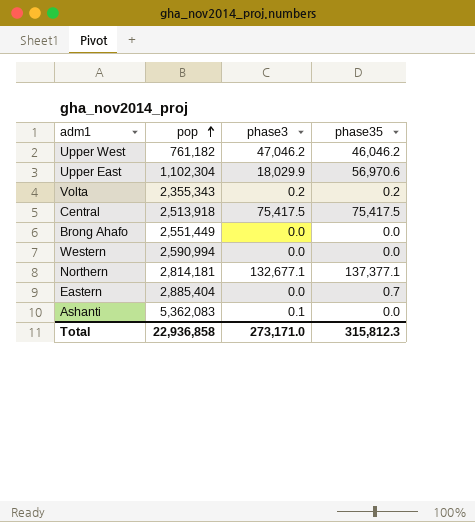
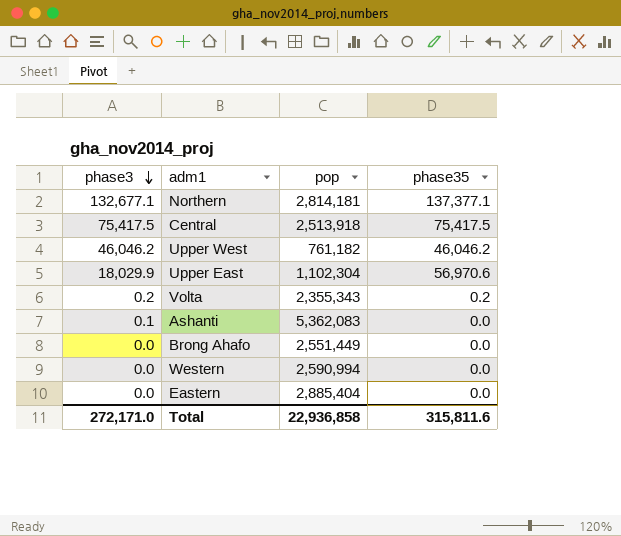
row order: pop ascending -> phase3 descending
column phase3 | position: 3 -> 1
Upper West | phase3: 47,046.2 -> 46,046.2
Eastern | phase35: 0.7 -> 0.0
Total | phase3: 273,171.0 -> 272,171.0
Total | phase35: 315,812.3 -> 315,811.6

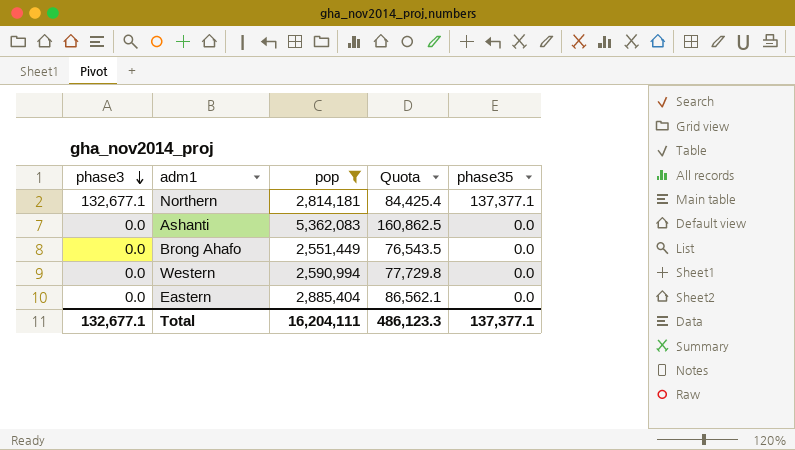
filter: none -> pop >= 2,551,449
column Quota | formula: none -> [pop] * 0.03
Ashanti | phase3: 0.1 -> 0.0
Total | phase3: 272,171.0 -> 132,677.1
Total | pop: 22,936,858 -> 16,204,111
Total | phase35: 315,811.6 -> 137,377.1

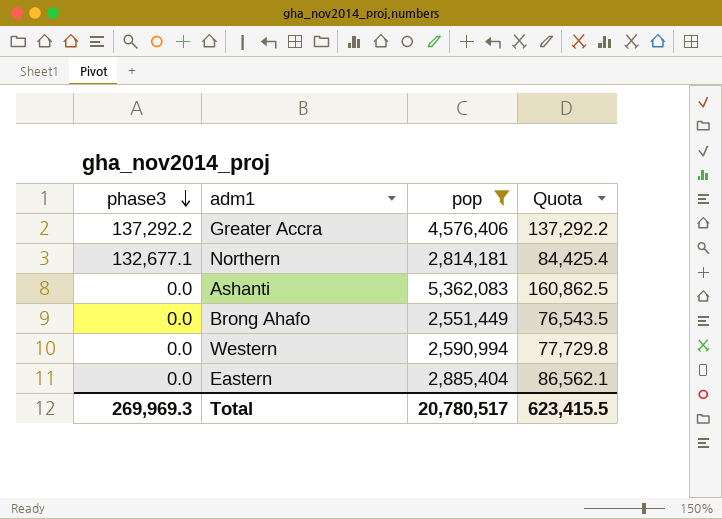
column phase35 | position: 5 -> none
row Greater Accra: none -> 137,292.2 | 4,576,406 | 137,292.2
Total | phase3: 132,677.1 -> 269,969.3
Total | pop: 16,204,111 -> 20,780,517
Total | Quota: 486,123.3 -> 623,415.5

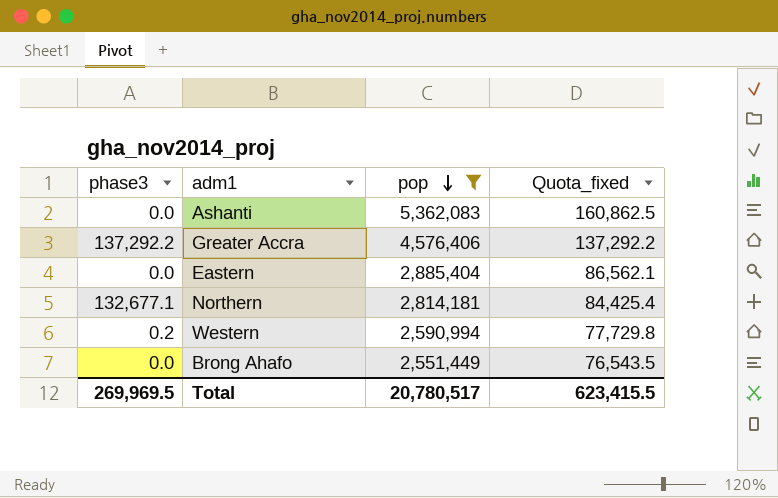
row order: phase3 descending -> pop descending
column name: Quota -> Quota_fixed
Western | phase3: 0.0 -> 0.2
Total | phase3: 269,969.3 -> 269,969.5

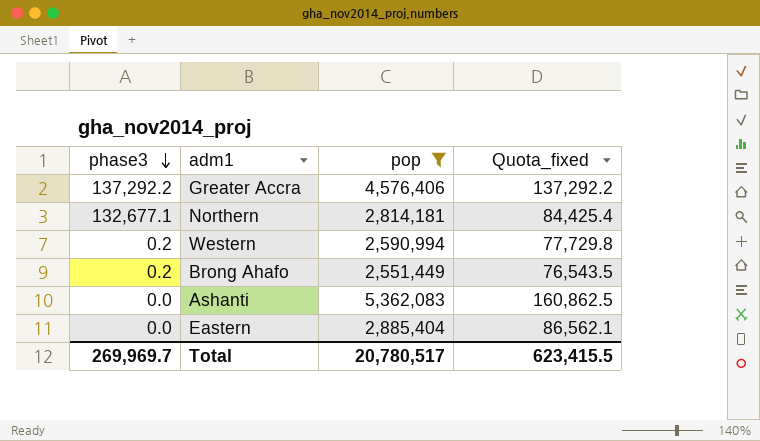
row order: pop descending -> phase3 descending
Brong Ahafo | phase3: 0.0 -> 0.2
Total | phase3: 269,969.5 -> 269,969.7

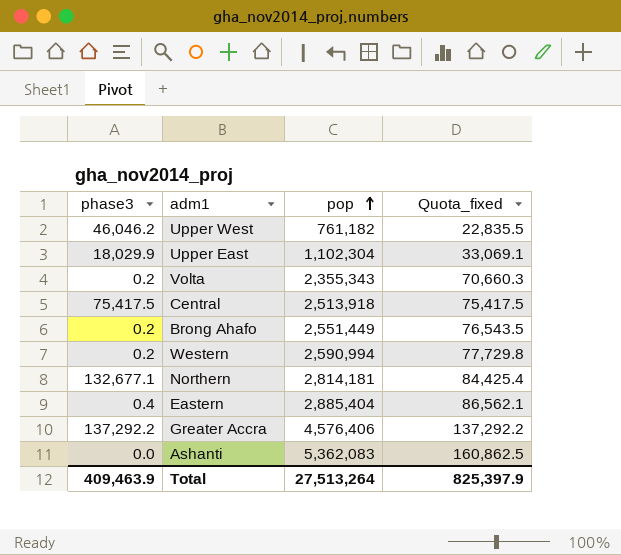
filter: pop >= 2,551,449 -> none
row order: phase3 descending -> pop ascending
Eastern | phase3: 0.0 -> 0.4
Total | phase3: 269,969.7 -> 409,463.9
Total | pop: 20,780,517 -> 27,513,264
Total | Quota_fixed: 623,415.5 -> 825,397.9

